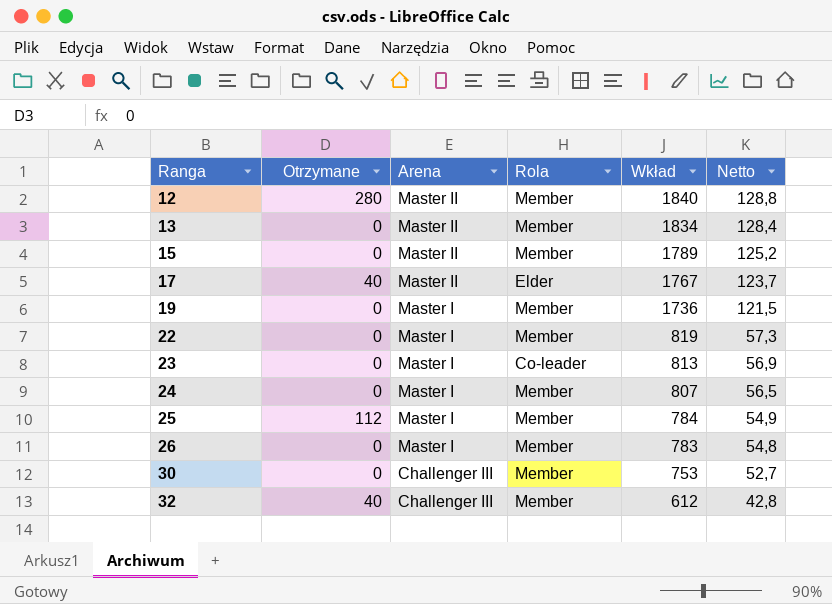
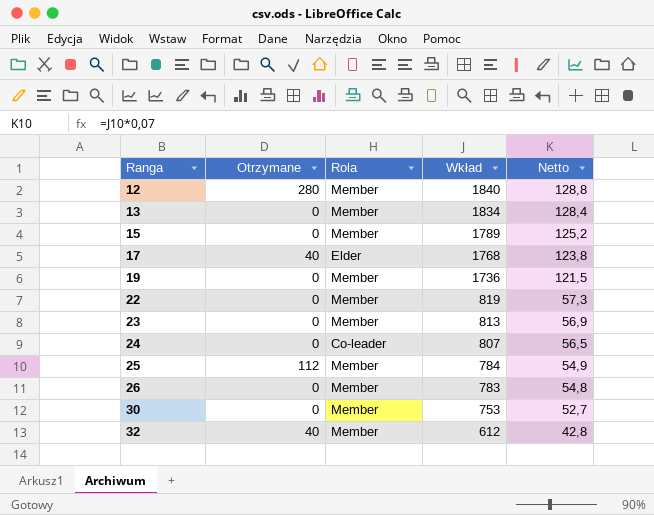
column Arena | position: 3 -> none
17 | Wkład: 1767 -> 1768
17 | Netto: 123,7 -> 123,8
23 | Rola: Co-leader -> Member
24 | Rola: Member -> Co-leader

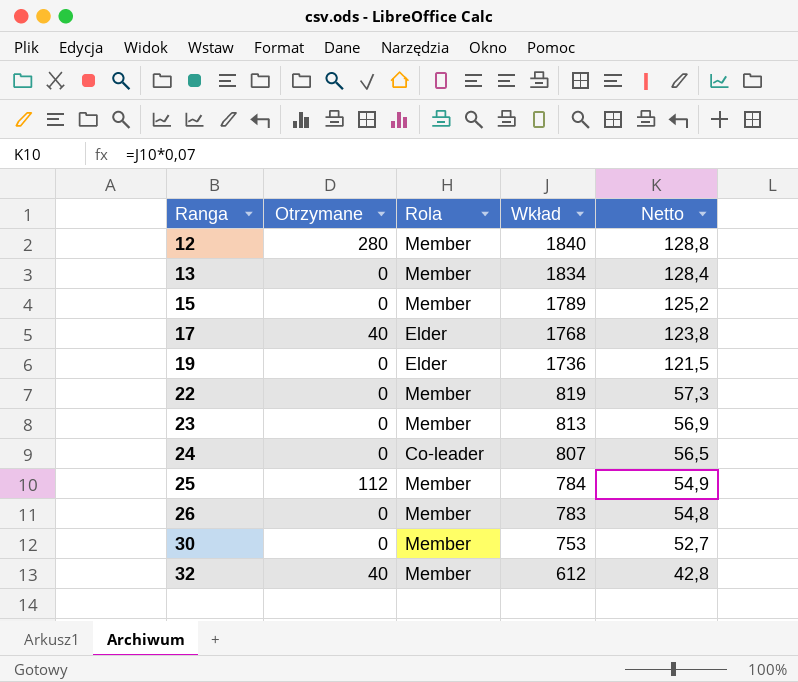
19 | Rola: Member -> Elder

